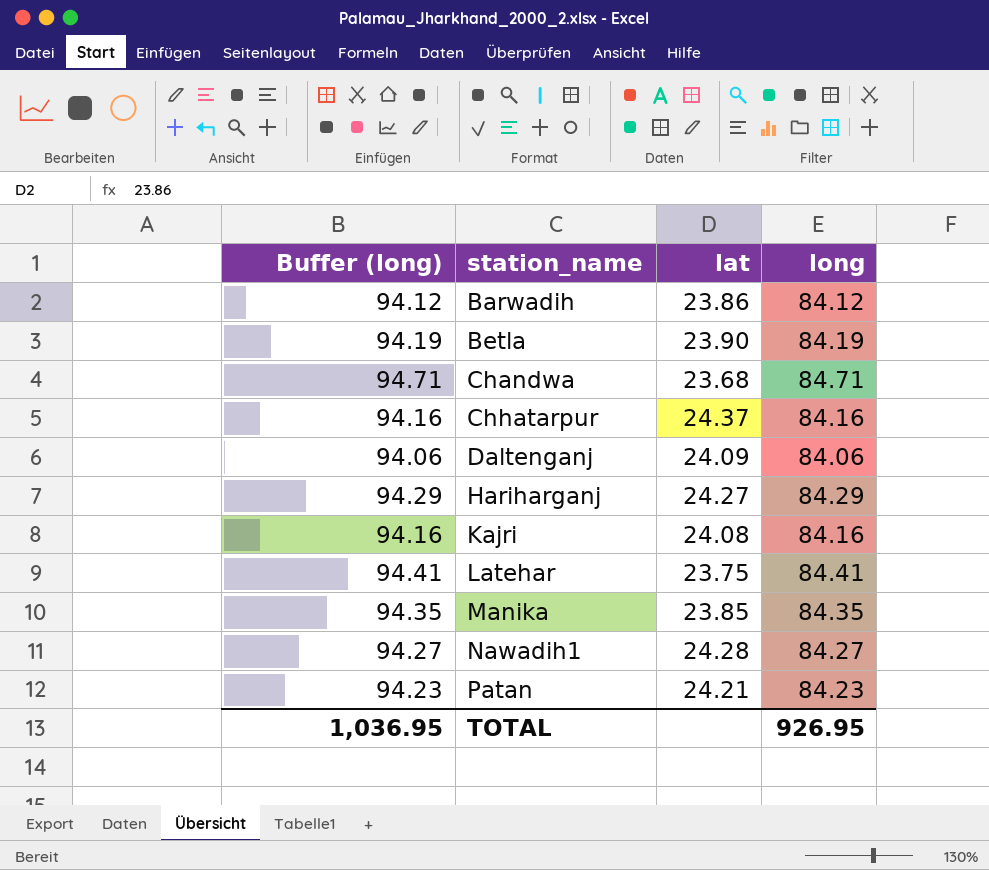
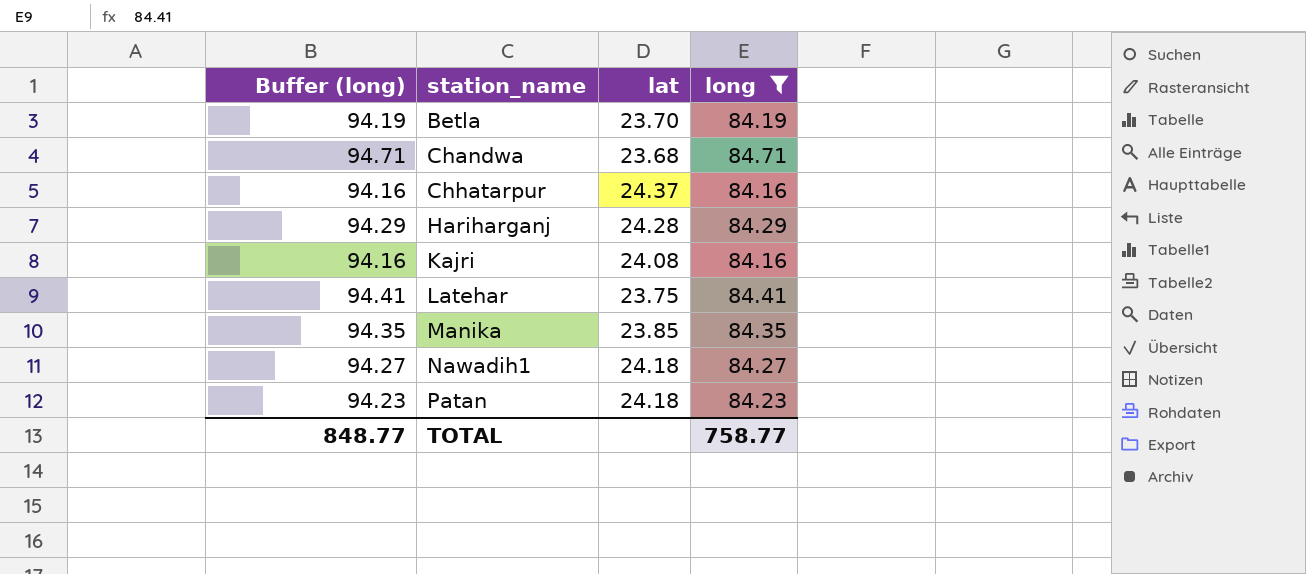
filter: none -> long >= 84.16
Betla | lat: 23.90 -> 23.70
Hariharganj | lat: 24.27 -> 24.28
Nawadih1 | lat: 24.28 -> 24.18
Patan | lat: 24.21 -> 24.18
TOTAL | Buffer (long): 1,036.95 -> 848.77
TOTAL | long: 926.95 -> 758.77

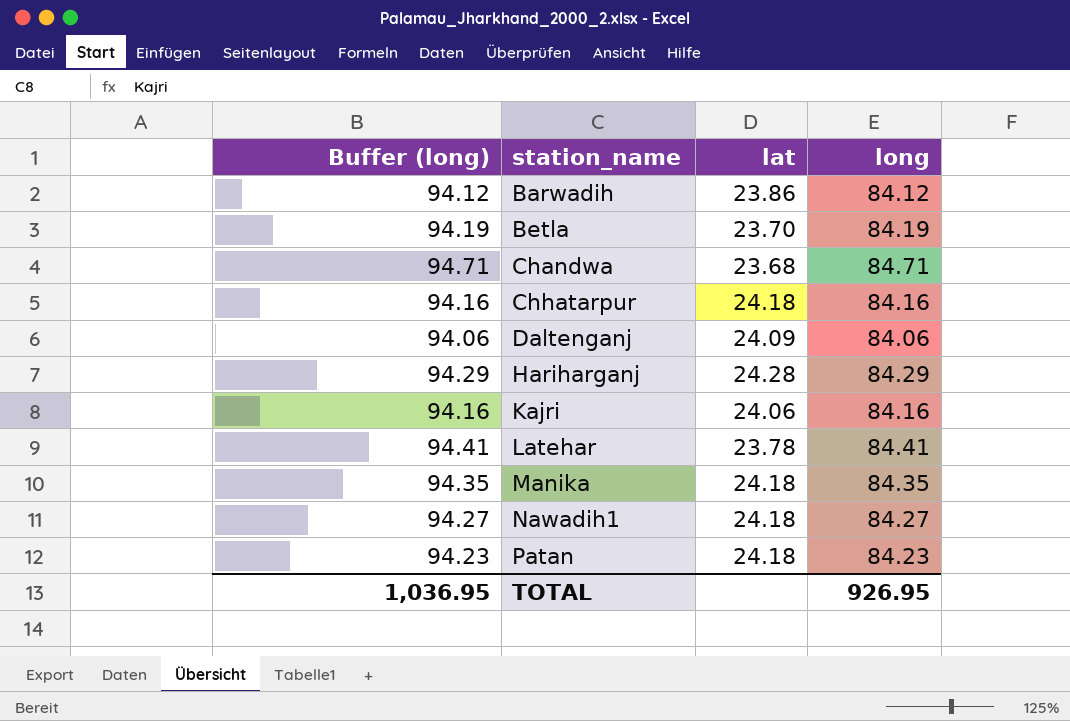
filter: long >= 84.16 -> none
Chhatarpur | lat: 24.37 -> 24.18
Kajri | lat: 24.08 -> 24.06
Latehar | lat: 23.75 -> 23.78
Manika | lat: 23.85 -> 24.18
TOTAL | Buffer (long): 848.77 -> 1,036.95
TOTAL | long: 758.77 -> 926.95

